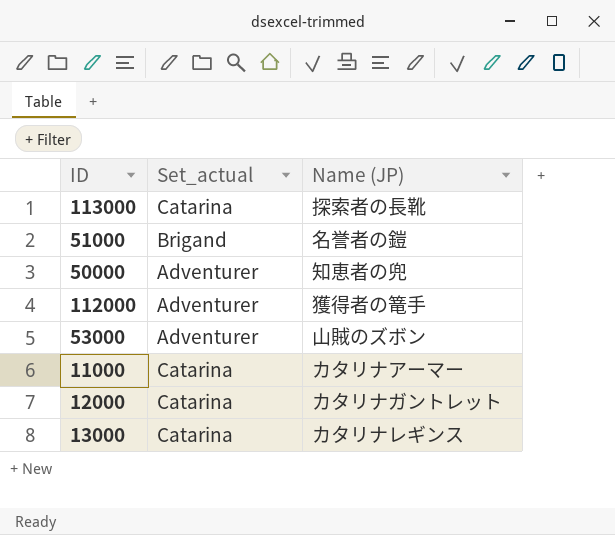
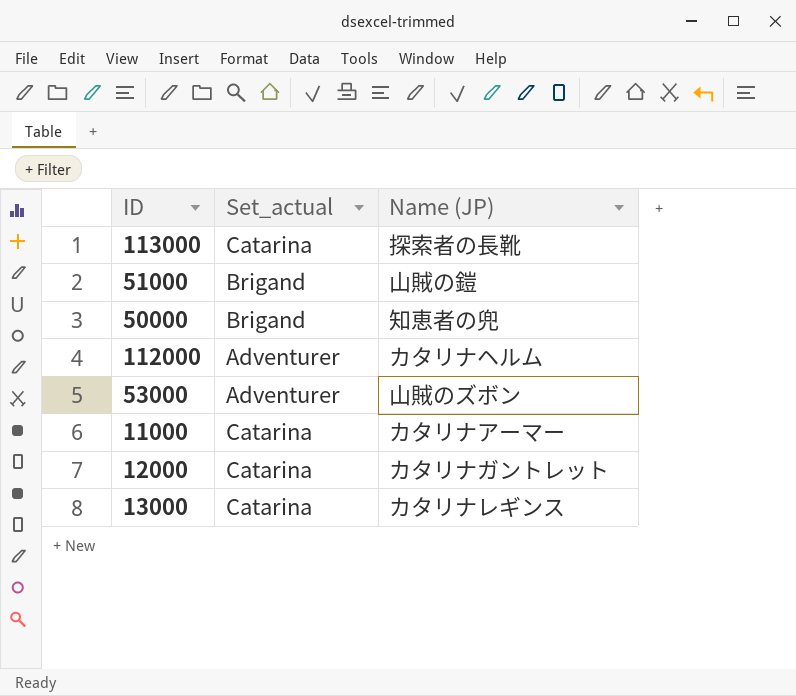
51000 | Name (JP): 名誉者の鎧 -> 山賊の鎧
50000 | Set_actual: Adventurer -> Brigand
112000 | Name (JP): 獲得者の篭手 -> カタリナヘルム

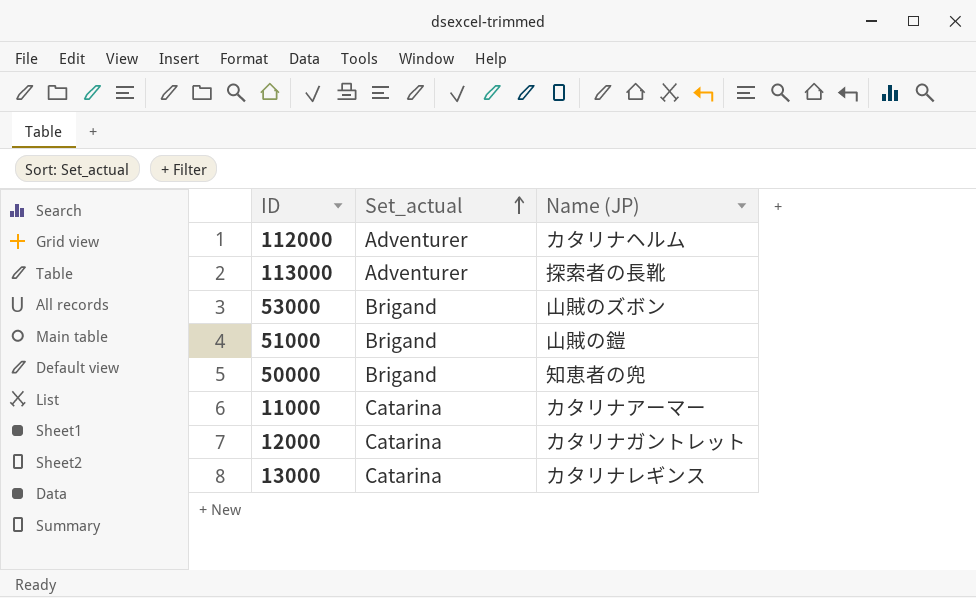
row order: none -> Set_actual ascending
113000 | Set_actual: Catarina -> Adventurer
53000 | Set_actual: Adventurer -> Brigand

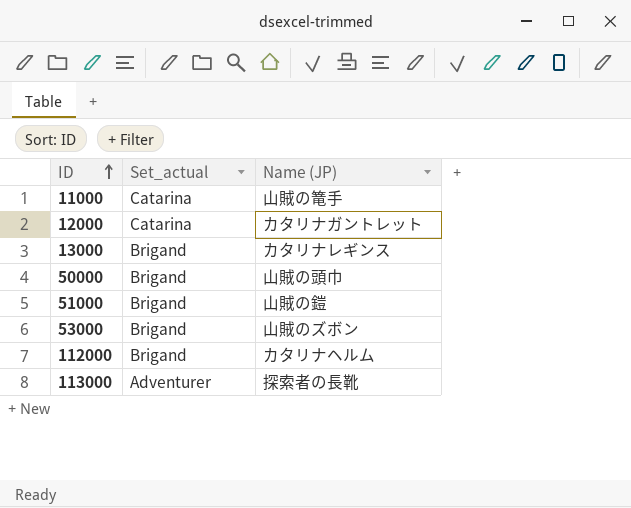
row order: Set_actual ascending -> ID ascending
11000 | Name (JP): カタリナアーマー -> 山賊の篭手
13000 | Set_actual: Catarina -> Brigand
50000 | Name (JP): 知恵者の兜 -> 山賊の頭巾
112000 | Set_actual: Adventurer -> Brigand

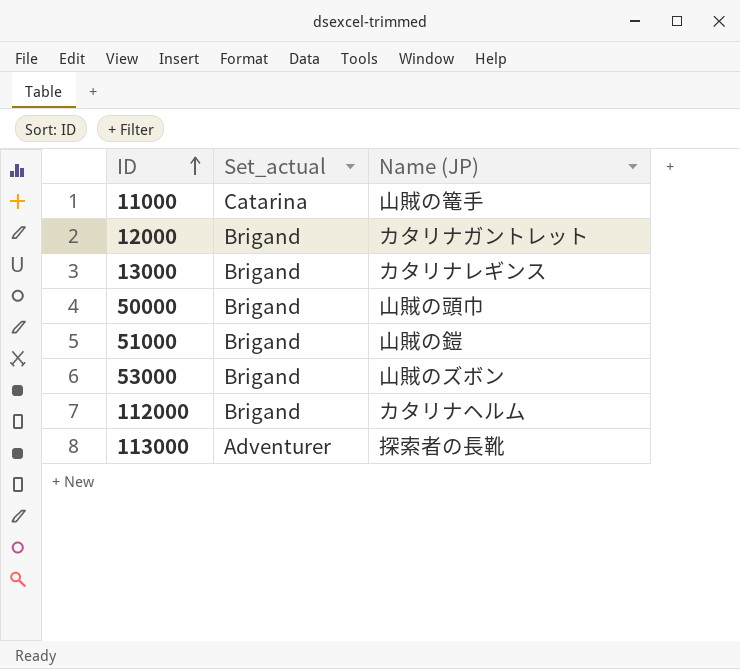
12000 | Set_actual: Catarina -> Brigand

